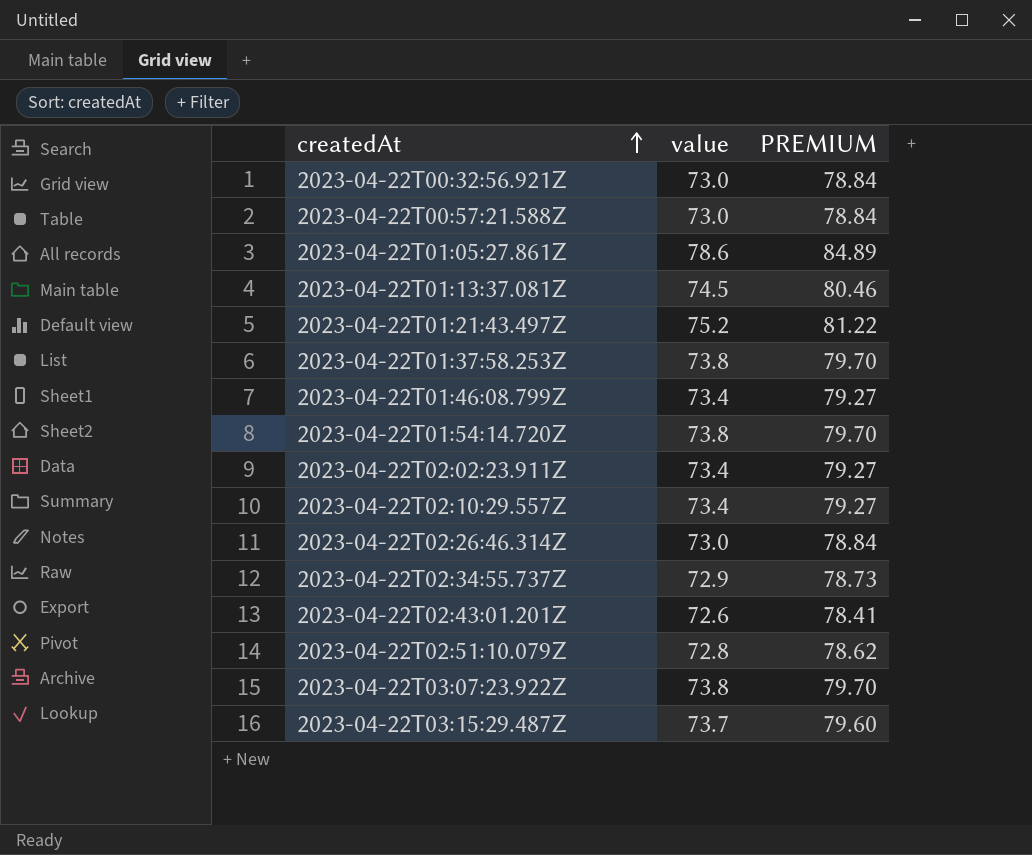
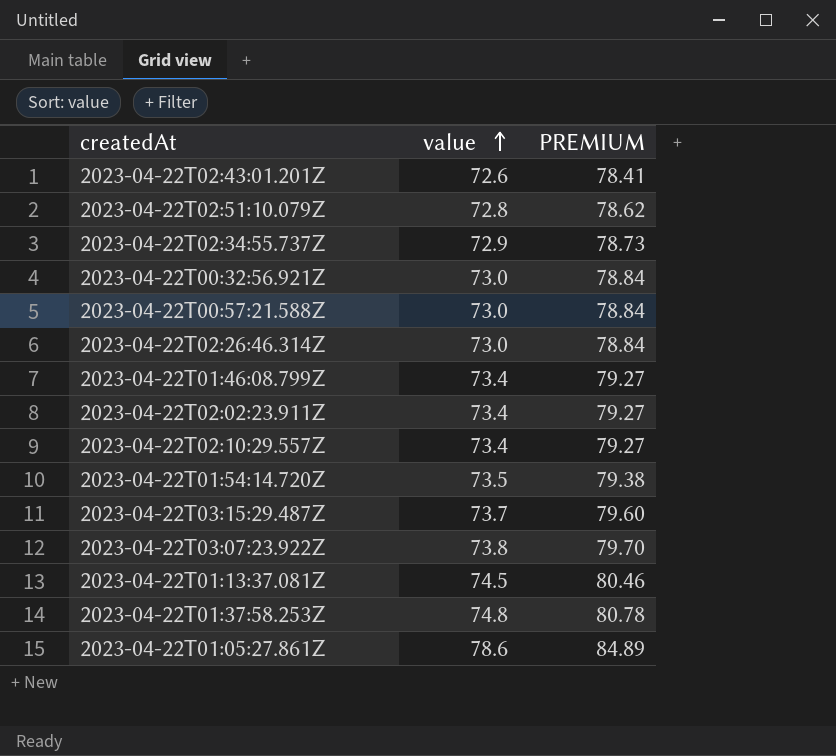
row order: createdAt ascending -> value ascending
row 2023-04-22T01:21:43.497Z: 75.2 | 81.22 -> none
2023-04-22T01:54:14.720Z | value: 73.8 -> 73.5
2023-04-22T01:54:14.720Z | PREMIUM: 79.70 -> 79.38
2023-04-22T01:37:58.253Z | value: 73.8 -> 74.8
2023-04-22T01:37:58.253Z | PREMIUM: 79.70 -> 80.78

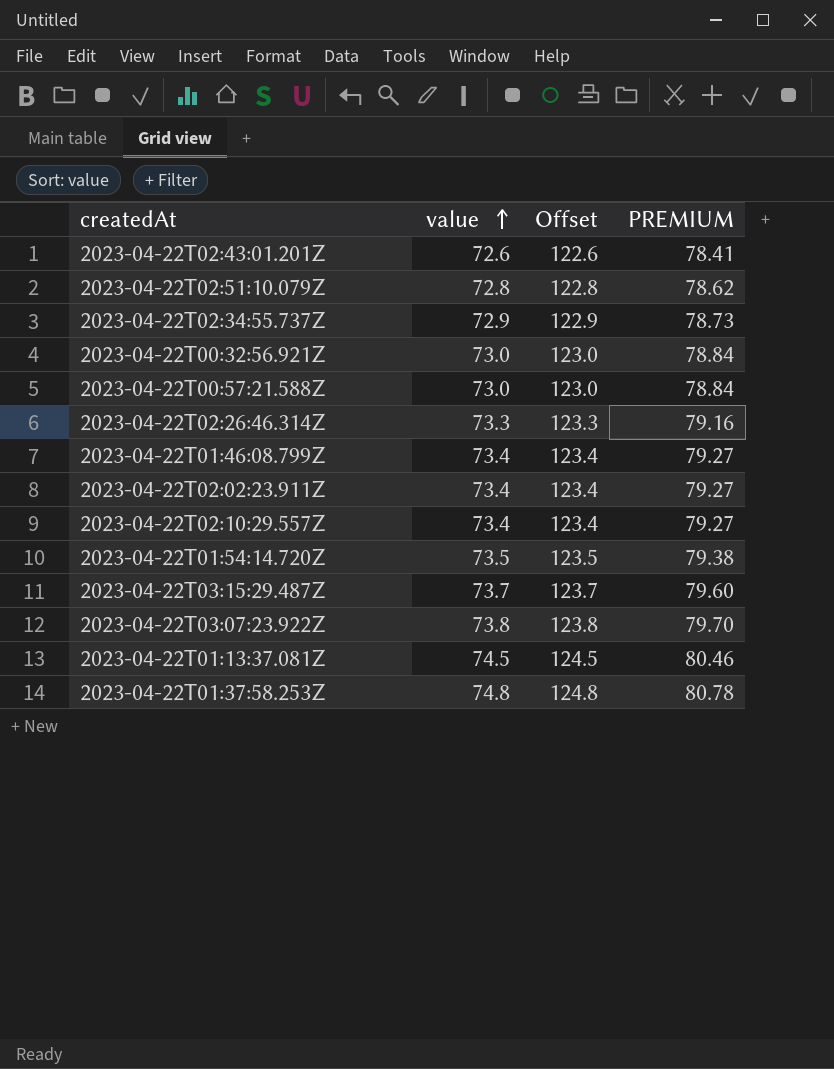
column Offset | formula: none -> [value] + 50
row 2023-04-22T01:05:27.861Z: 78.6 | 84.89 -> none
2023-04-22T02:26:46.314Z | value: 73.0 -> 73.3
2023-04-22T02:26:46.314Z | PREMIUM: 78.84 -> 79.16

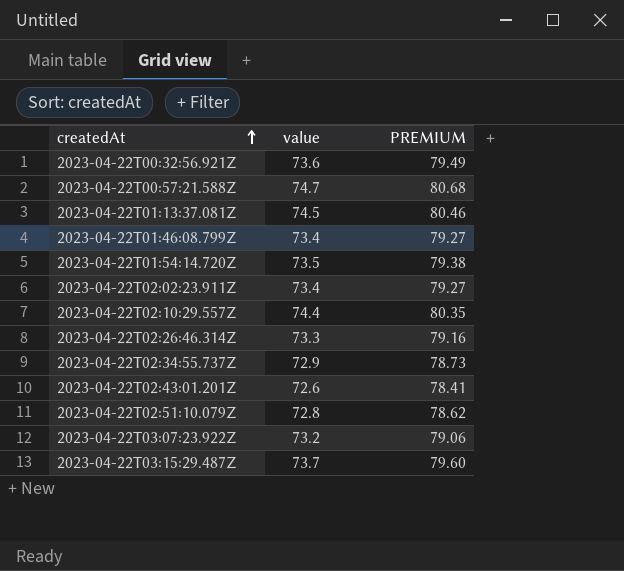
row order: value ascending -> createdAt ascending
column Offset | formula: [value] + 50 -> none
row 2023-04-22T01:37:58.253Z: 74.8 | 124.8 | 80.78 -> none
2023-04-22T00:32:56.921Z | value: 73.0 -> 73.6
2023-04-22T00:32:56.921Z | PREMIUM: 78.84 -> 79.49
2023-04-22T00:57:21.588Z | value: 73.0 -> 74.7
2023-04-22T00:57:21.588Z | PREMIUM: 78.84 -> 80.68
2023-04-22T02:10:29.557Z | value: 73.4 -> 74.4
2023-04-22T02:10:29.557Z | PREMIUM: 79.27 -> 80.35
2023-04-22T03:07:23.922Z | value: 73.8 -> 73.2
2023-04-22T03:07:23.922Z | PREMIUM: 79.70 -> 79.06

